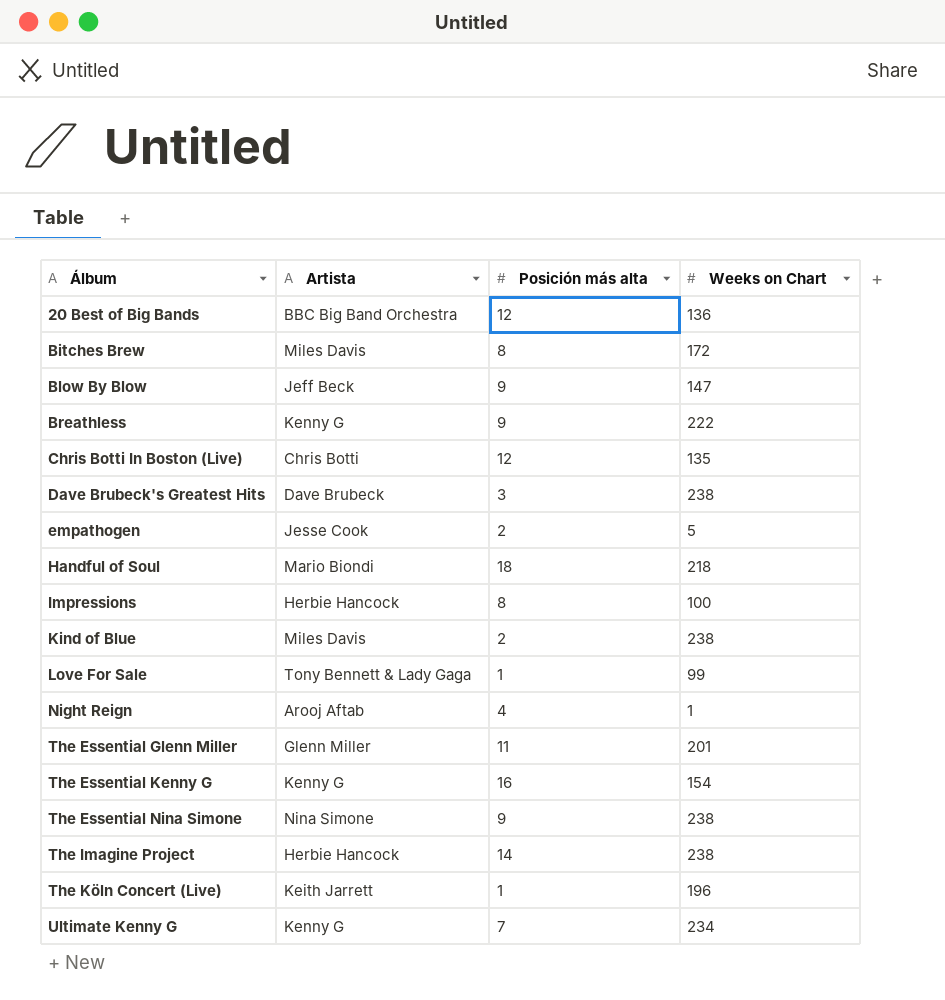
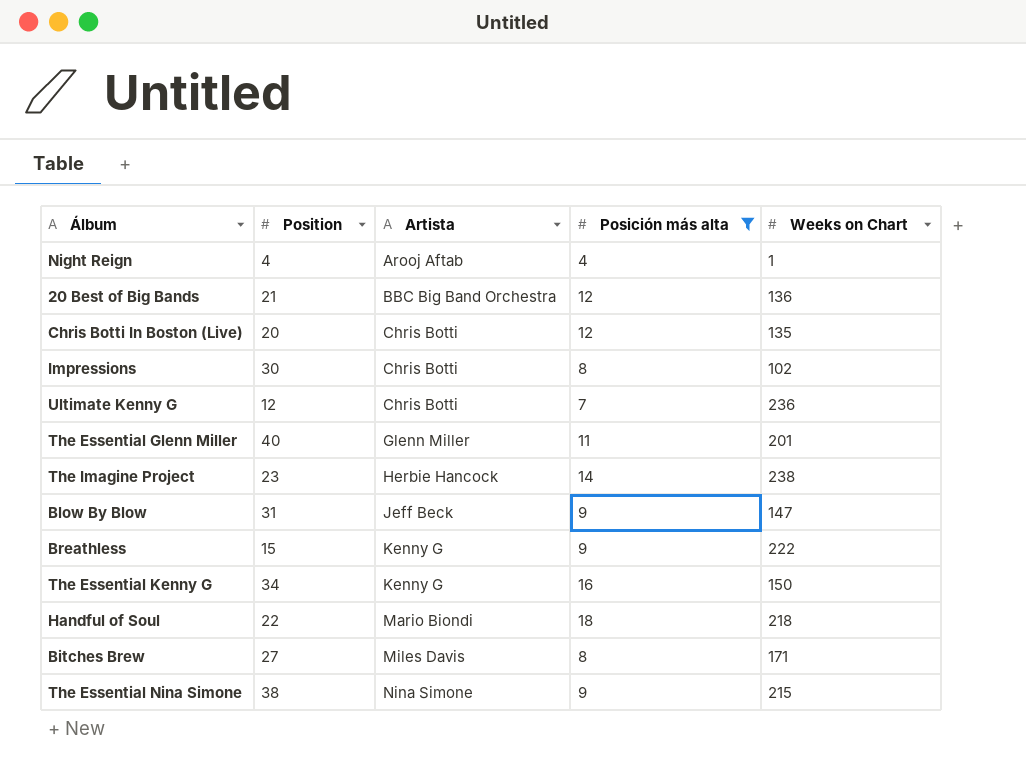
filter: none -> Posición más alta >= 4
row order: Álbum ascending -> Artista ascending
column Position | position: none -> 2
Impressions | Artista: Herbie Hancock -> Chris Botti
Impressions | Weeks on Chart: 100 -> 102
Ultimate Kenny G | Artista: Kenny G -> Chris Botti
Ultimate Kenny G | Weeks on Chart: 234 -> 236
The Essential Kenny G | Weeks on Chart: 154 -> 150
Bitches Brew | Weeks on Chart: 172 -> 171
The Essential Nina Simone | Weeks on Chart: 238 -> 215

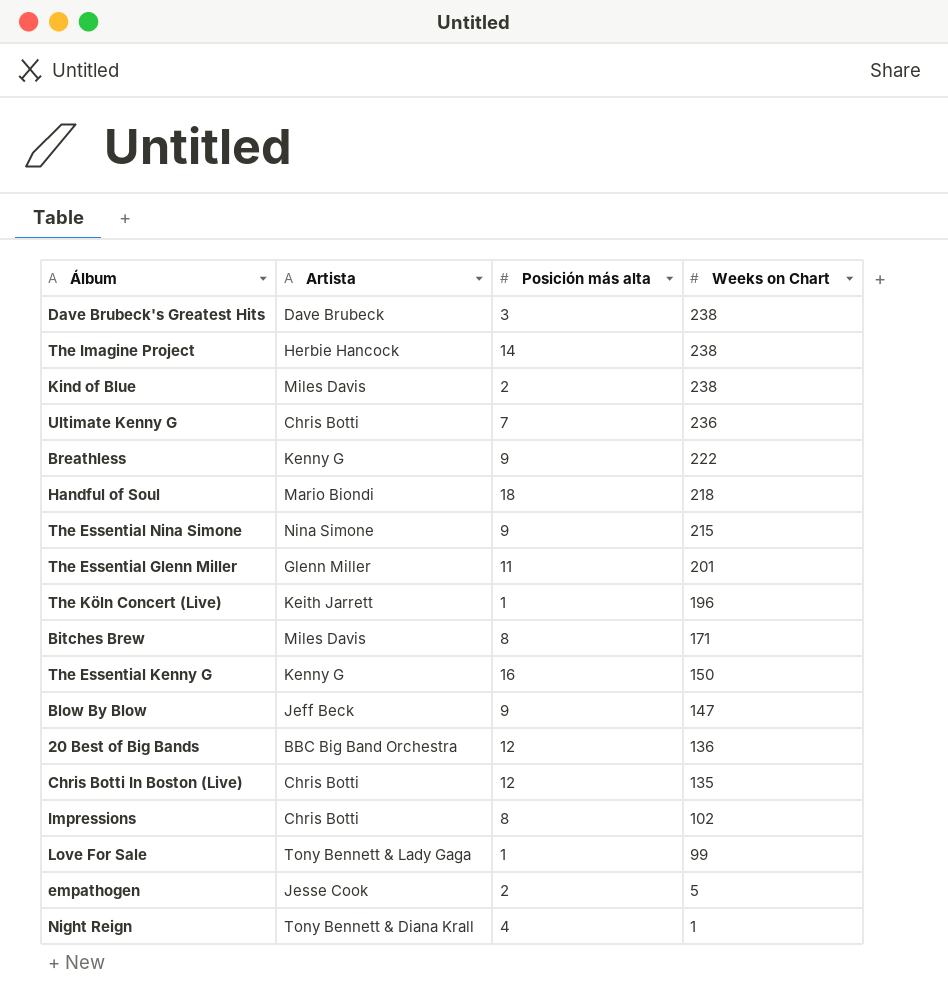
filter: Posición más alta >= 4 -> none
row order: Artista ascending -> Weeks on Chart descending
column Position | position: 2 -> none
Night Reign | Artista: Arooj Aftab -> Tony Bennett & Diana Krall

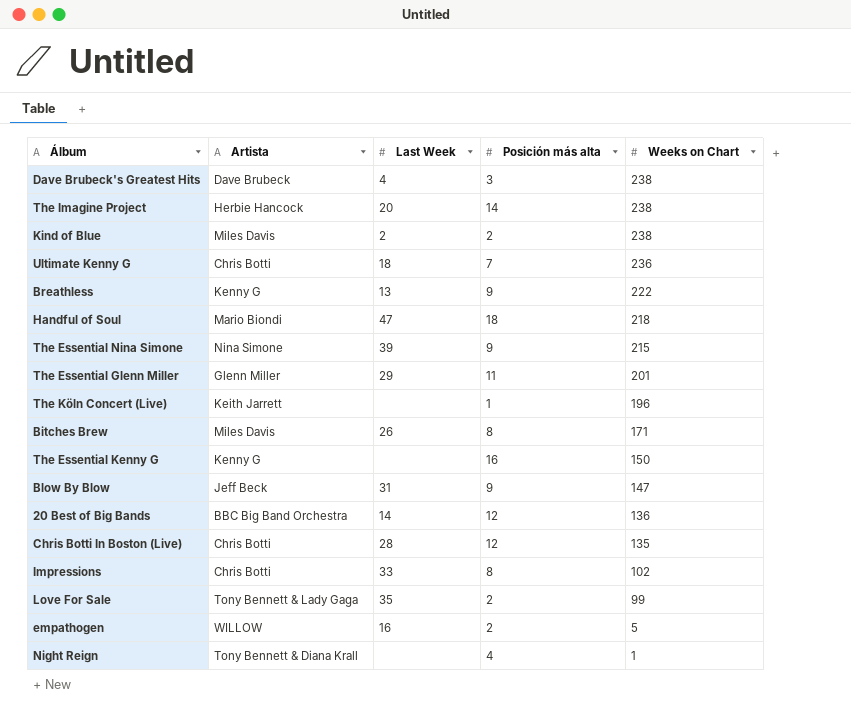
column Last Week | position: none -> 3
Love For Sale | Posición más alta: 1 -> 2
empathogen | Artista: Jesse Cook -> WILLOW

